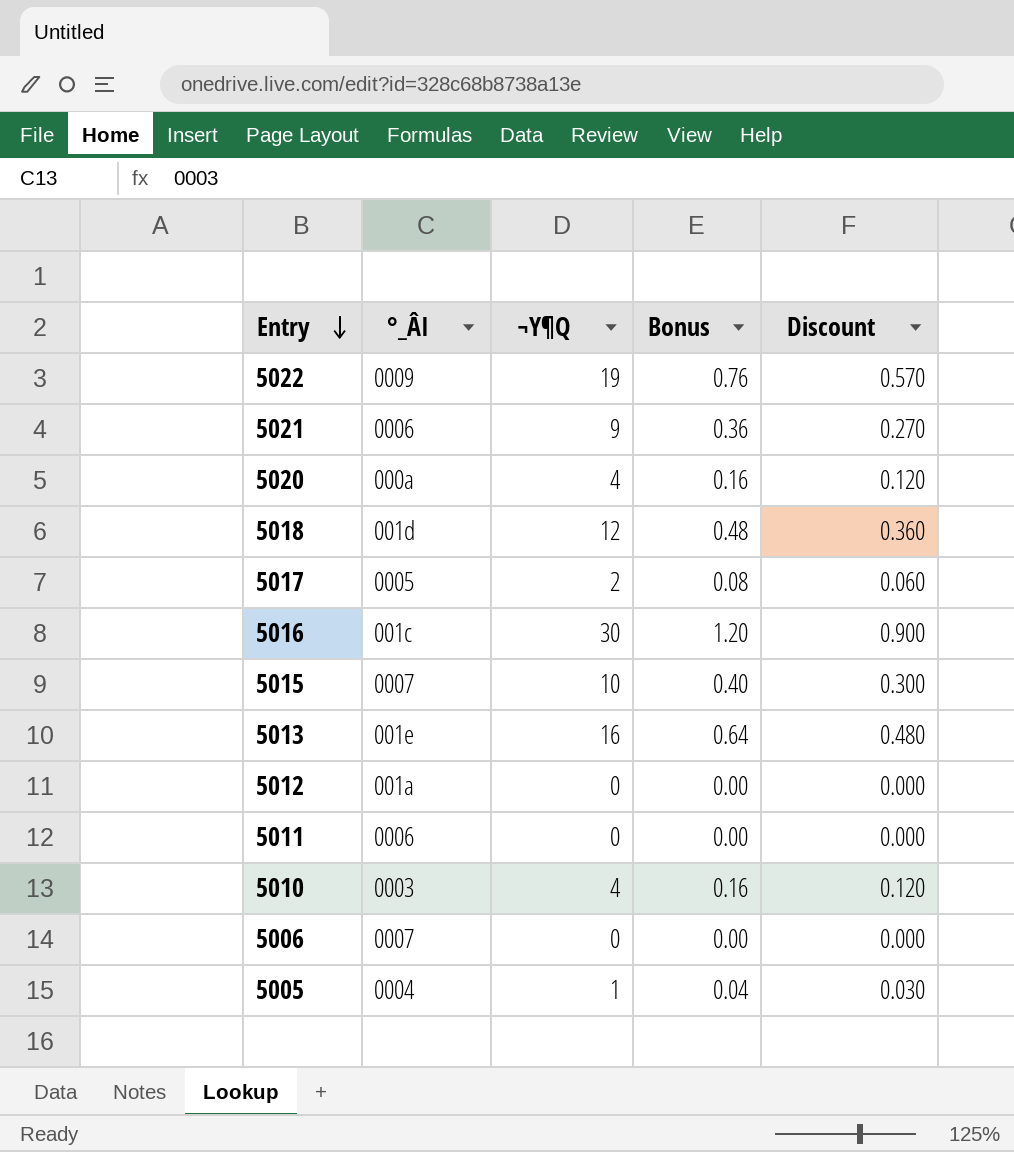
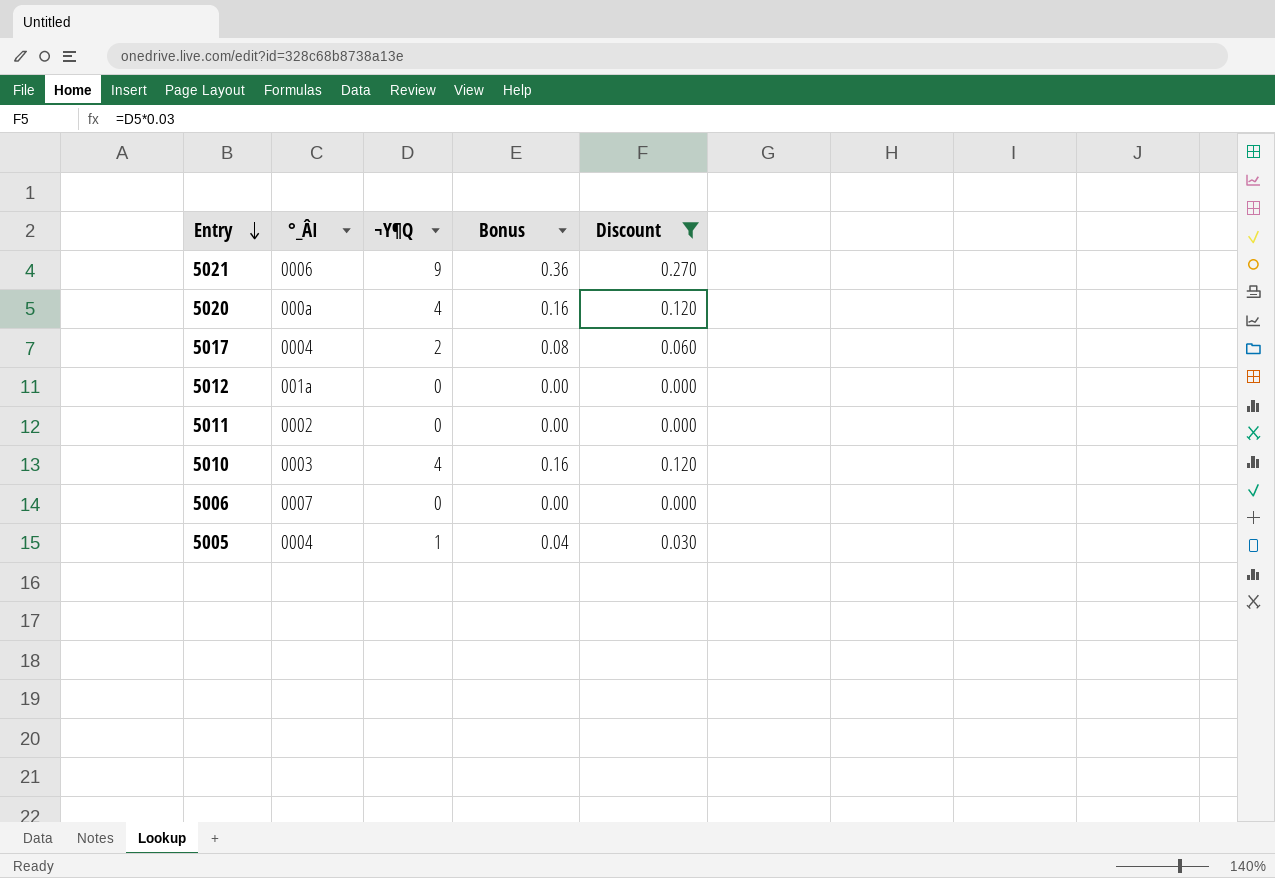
filter: none -> Discount <= 0.270
5017 | °_ÂI: 0005 -> 0004
5011 | °_ÂI: 0006 -> 0002

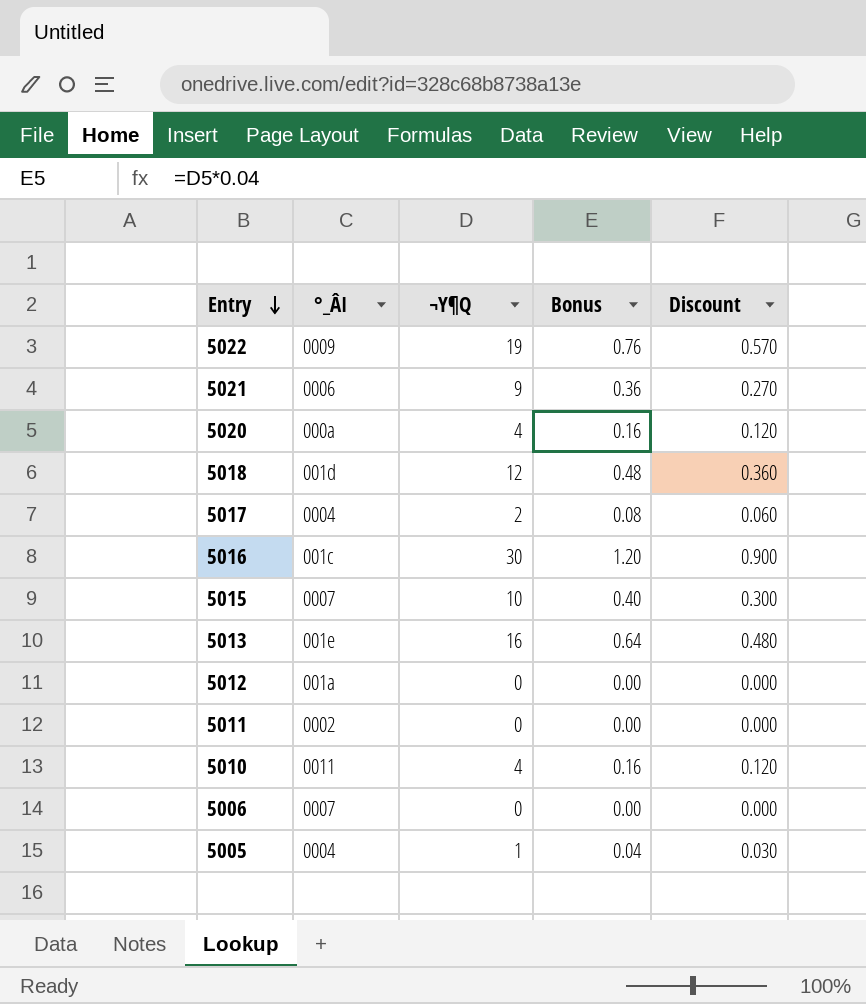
filter: Discount <= 0.270 -> none
5010 | °_ÂI: 0003 -> 0011

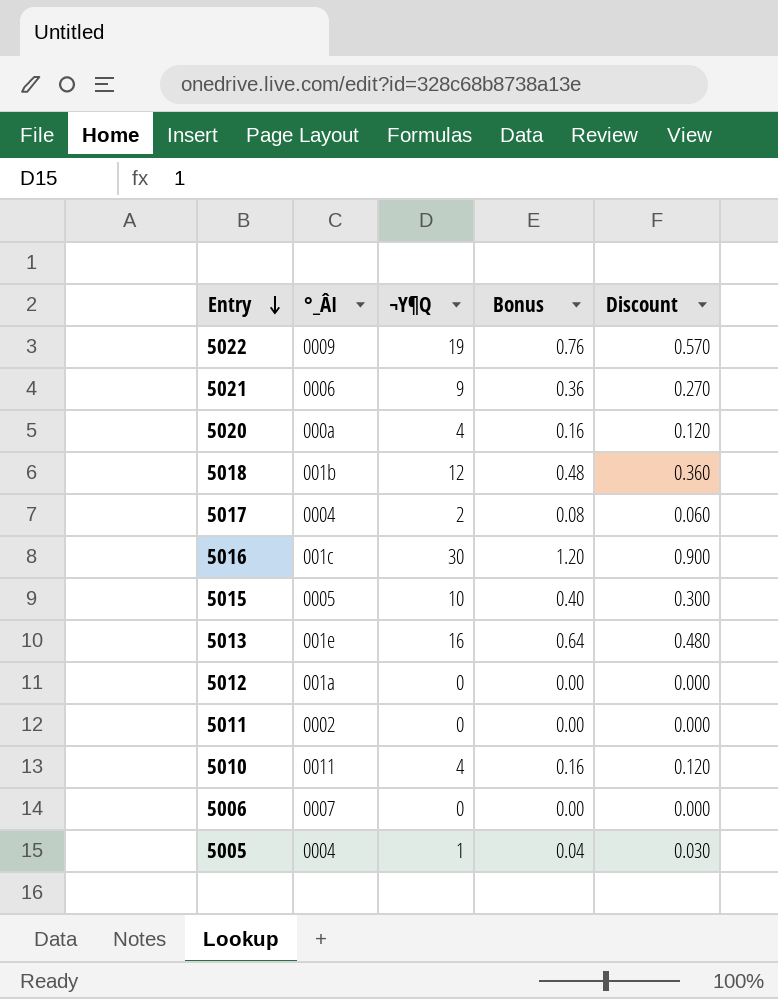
5018 | °_ÂI: 001d -> 001b
5015 | °_ÂI: 0007 -> 0005

